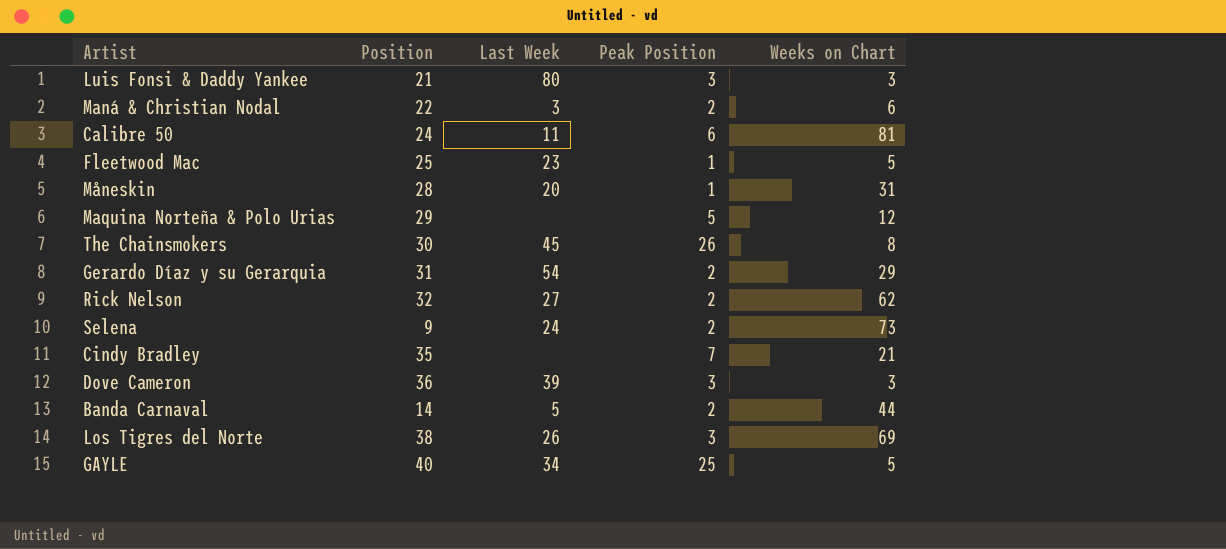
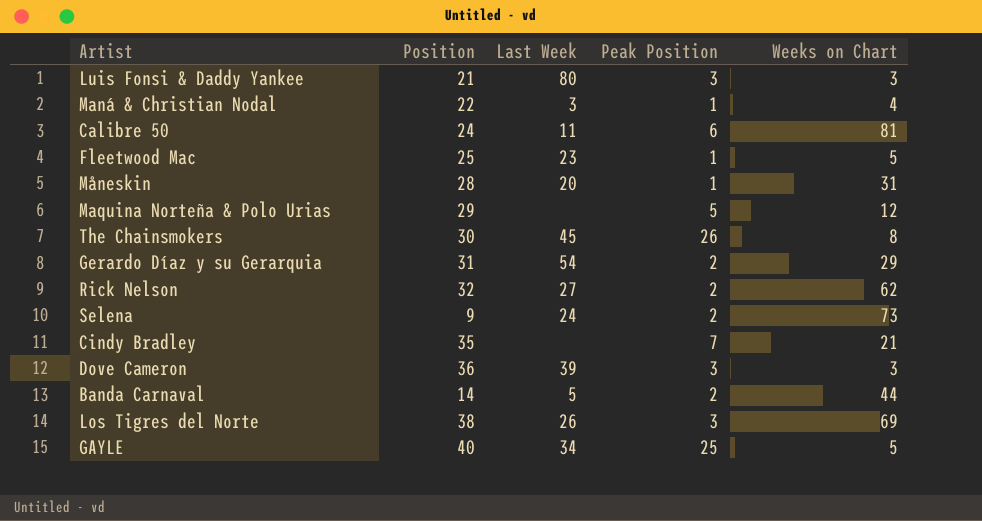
Maná & Christian Nodal | Peak Position: 2 -> 1
Maná & Christian Nodal | Weeks on Chart: 6 -> 4

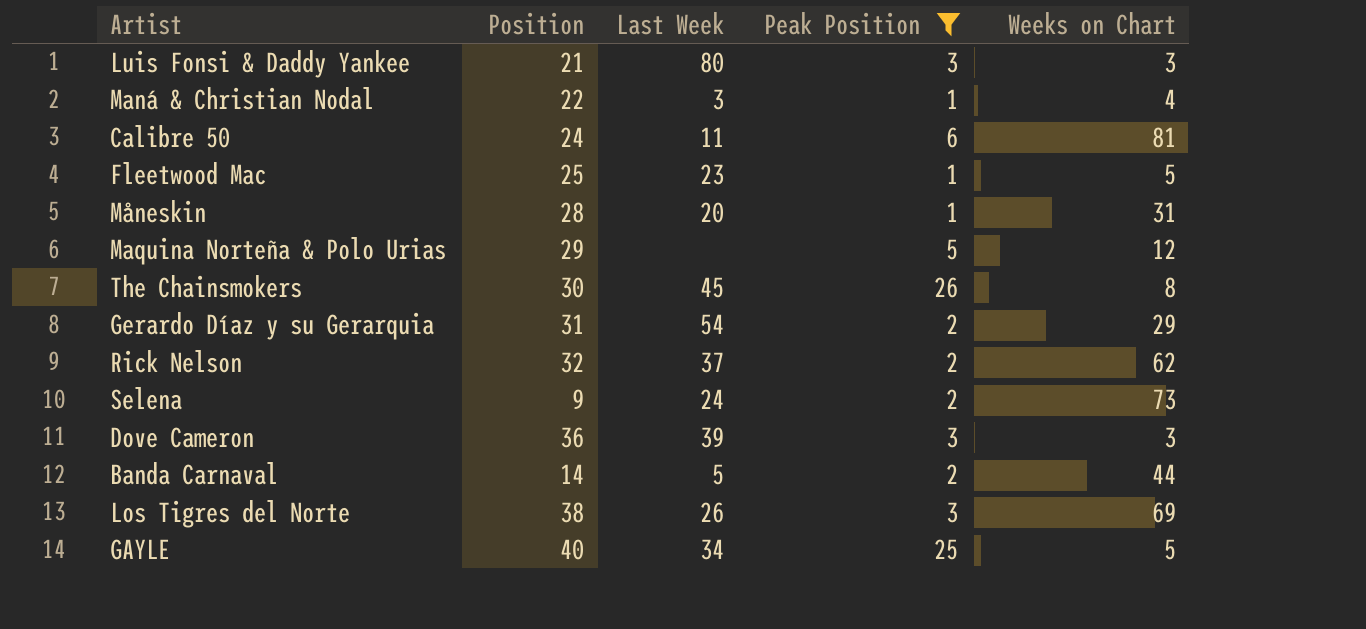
filter: none -> Peak Position != 7
Rick Nelson | Last Week: 27 -> 37

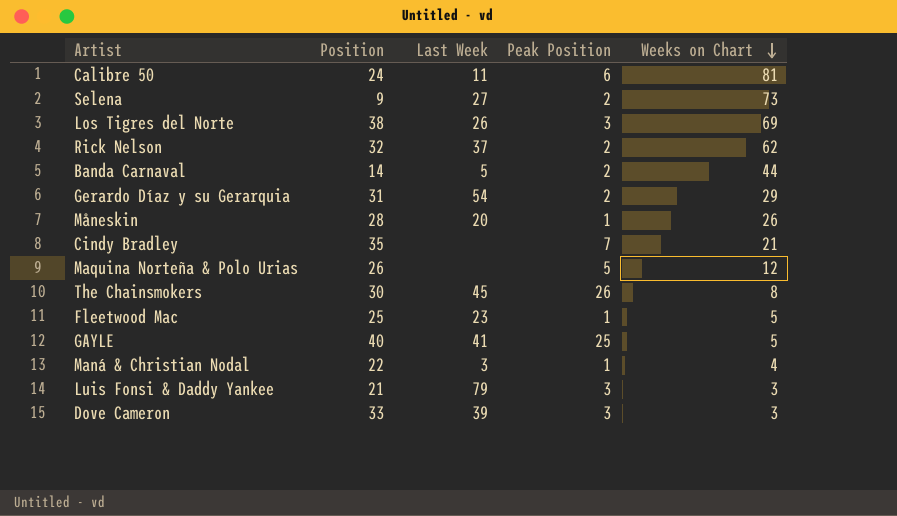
filter: Peak Position != 7 -> none
row order: none -> Weeks on Chart descending
Selena | Last Week: 24 -> 27
Måneskin | Weeks on Chart: 31 -> 26
Maquina Norteña & Polo Urias | Position: 29 -> 26
GAYLE | Last Week: 34 -> 41
Luis Fonsi & Daddy Yankee | Last Week: 80 -> 79
Dove Cameron | Position: 36 -> 33

